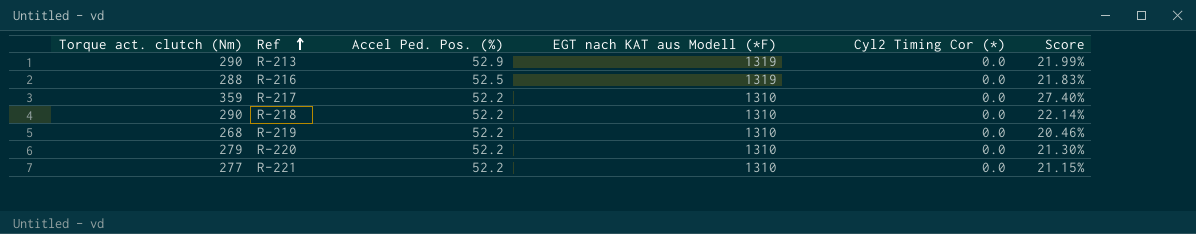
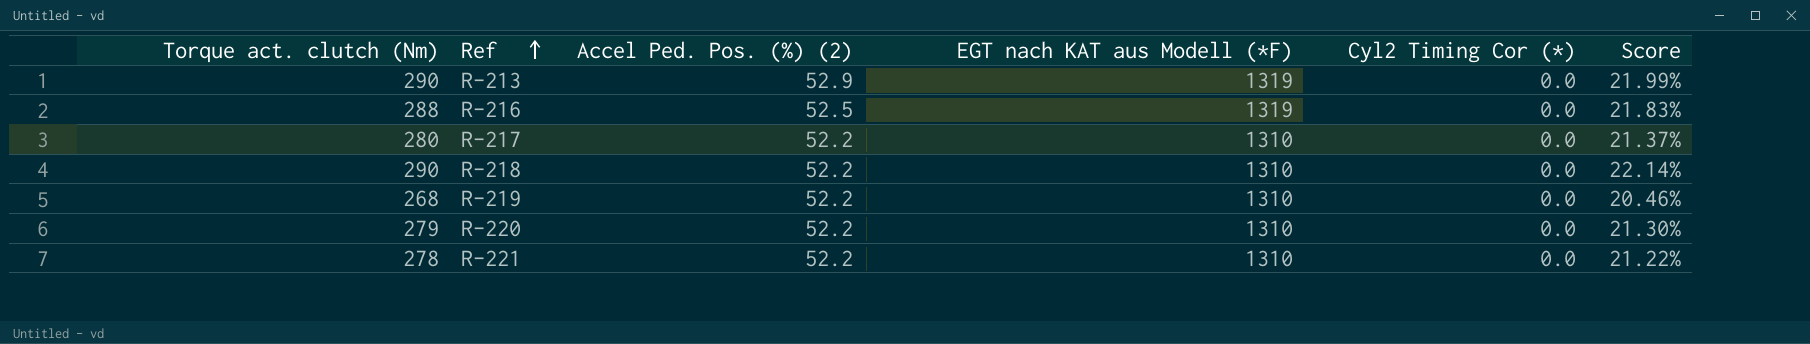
column name: Accel Ped. Pos. (%) -> Accel Ped. Pos. (%) (2)
R-217 | Torque act. clutch (Nm): 359 -> 280
R-217 | Score: 27.40% -> 21.37%
R-221 | Torque act. clutch (Nm): 277 -> 278
R-221 | Score: 21.15% -> 21.22%

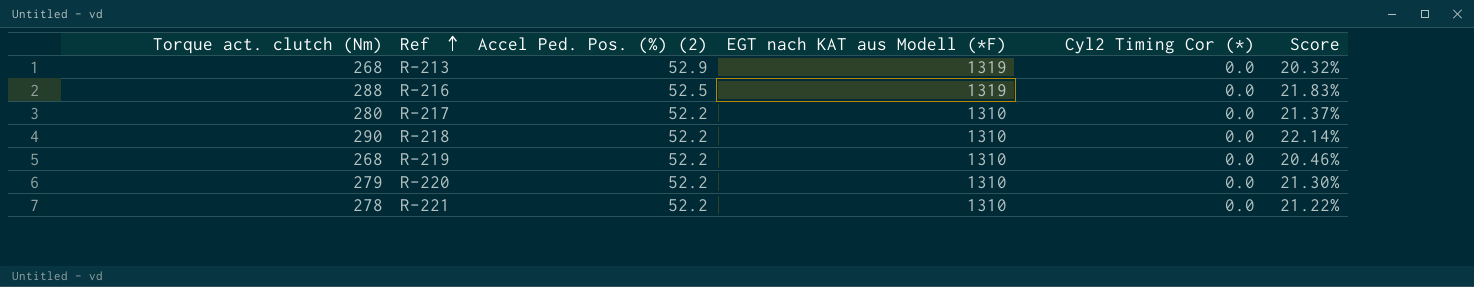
R-213 | Torque act. clutch (Nm): 290 -> 268
R-213 | Score: 21.99% -> 20.32%

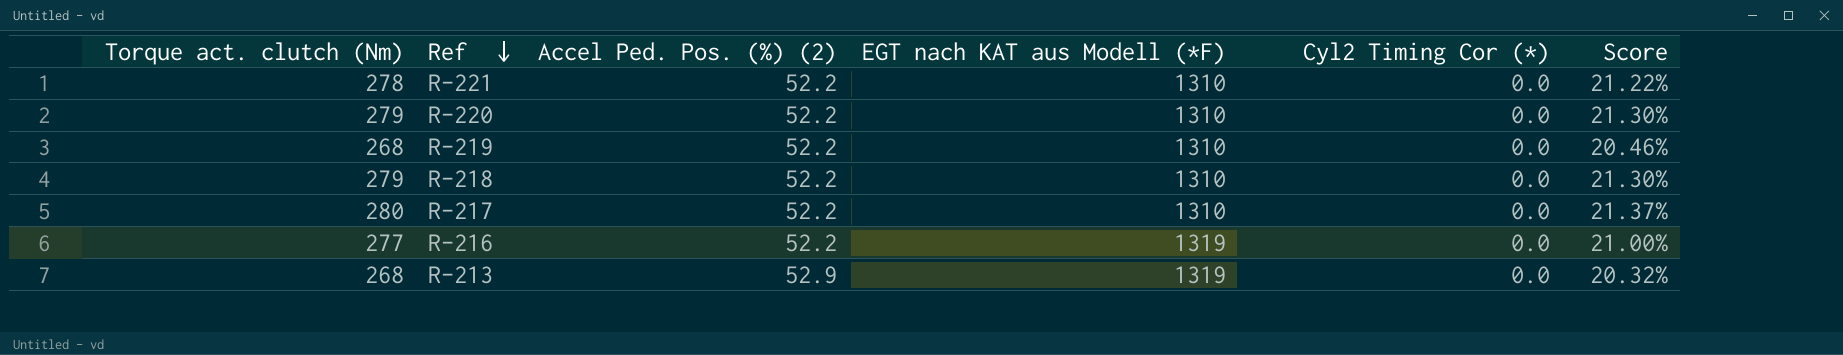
row order: Ref ascending -> Ref descending
R-218 | Torque act. clutch (Nm): 290 -> 279
R-218 | Score: 22.14% -> 21.30%
R-216 | Torque act. clutch (Nm): 288 -> 277
R-216 | Accel Ped. Pos. (%) (2): 52.5 -> 52.2
R-216 | Score: 21.83% -> 21.00%

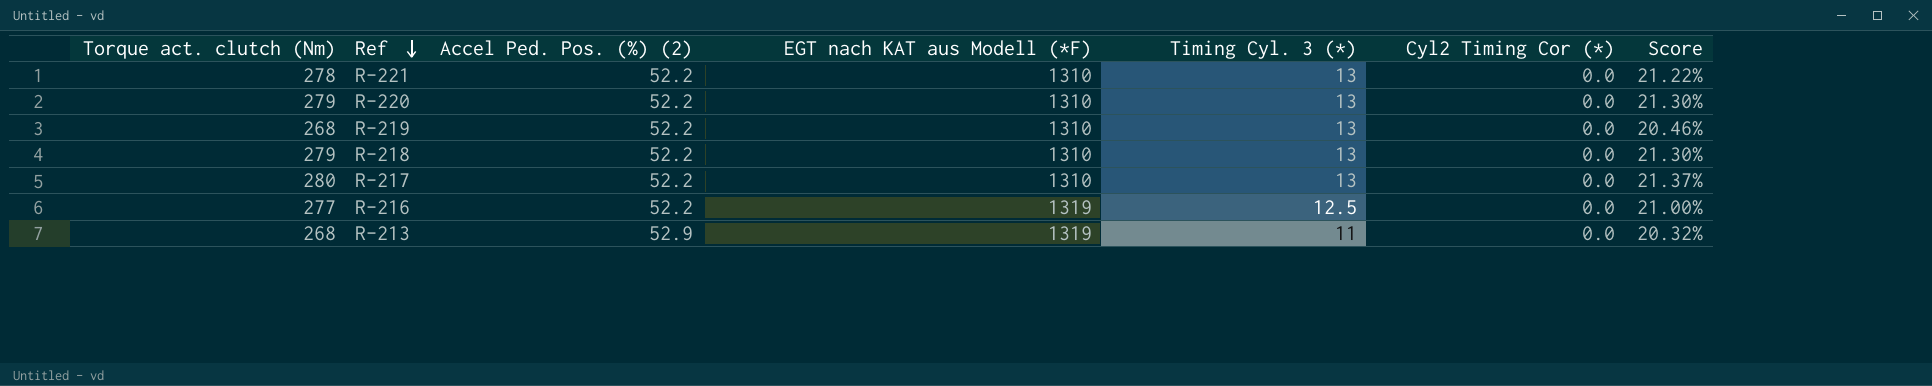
column Timing Cyl. 3 (*) | position: none -> 5

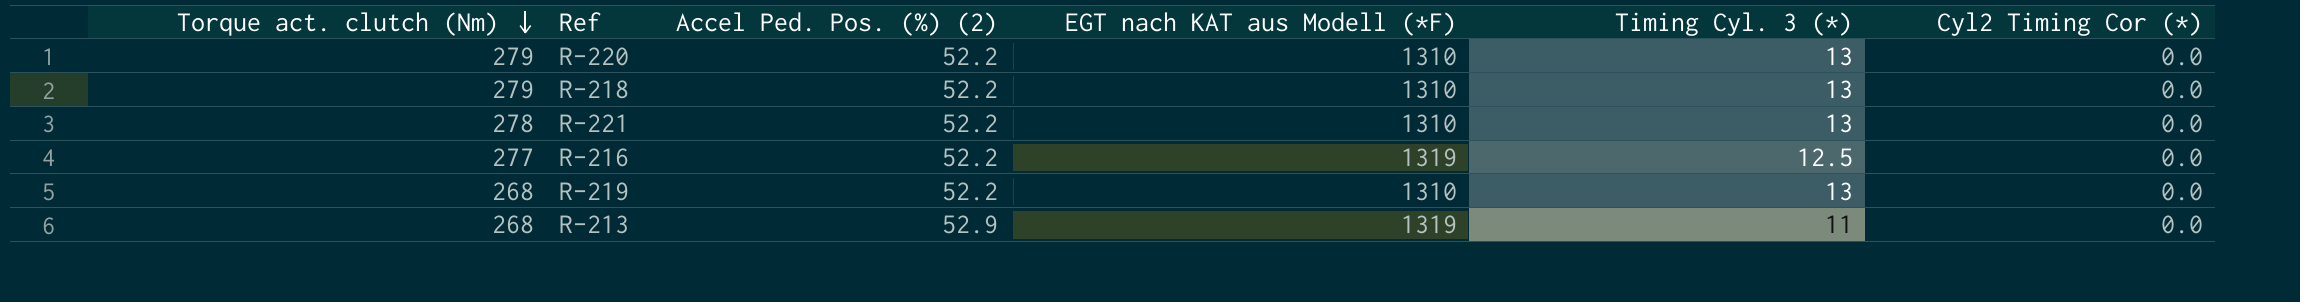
row order: Ref descending -> Torque act. clutch (Nm) descending
column Score | formula: [Torque act. clutch (Nm)] / [EGT nach KAT aus Modell (*F)] -> none
row R-217: 280 | 52.2 | 1310 | 13 | 0.0 | 21.37% -> none

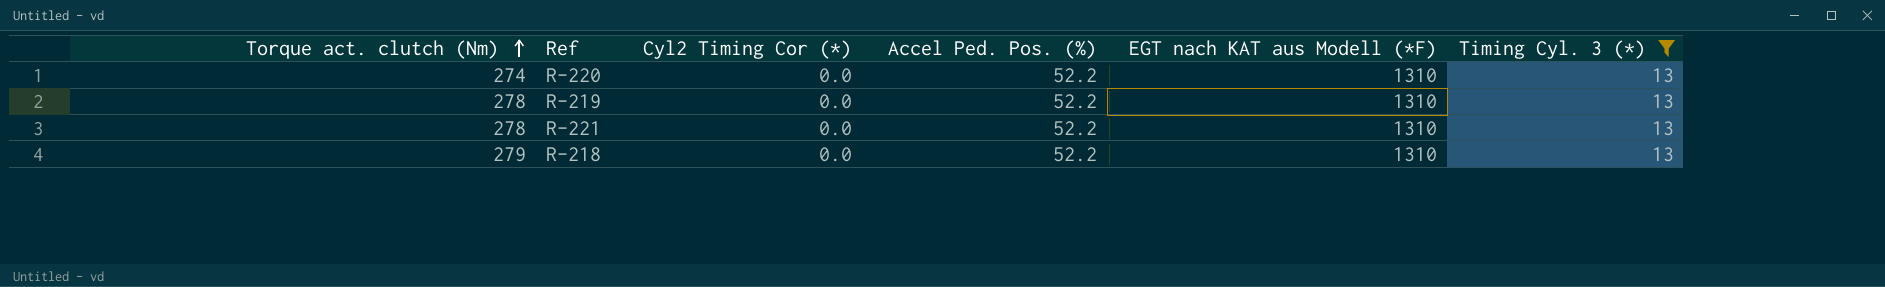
filter: none -> Timing Cyl. 3 (*) = 13
row order: Torque act. clutch (Nm) descending -> Torque act. clutch (Nm) ascending
column Cyl2 Timing Cor (*) | position: 6 -> 3
column name: Accel Ped. Pos. (%) (2) -> Accel Ped. Pos. (%)
R-220 | Torque act. clutch (Nm): 279 -> 274
R-219 | Torque act. clutch (Nm): 268 -> 278

